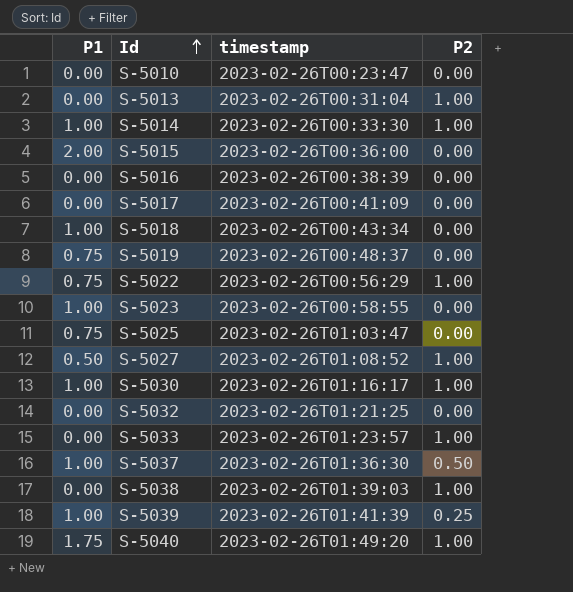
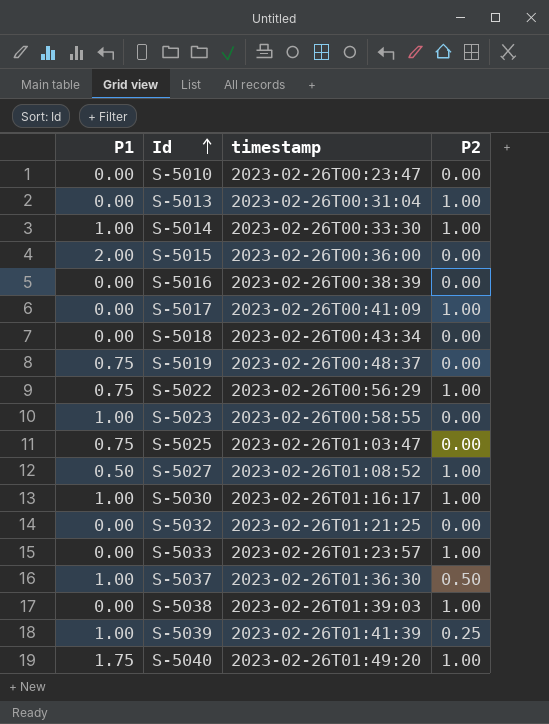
S-5017 | P2: 0.00 -> 1.00
S-5018 | P1: 1.00 -> 0.00

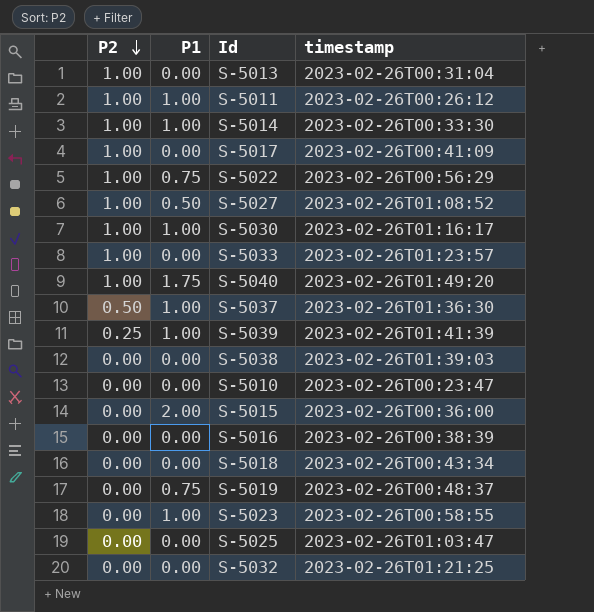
row order: Id ascending -> P2 descending
column P2 | position: 4 -> 1
row S-5011: none -> 1.00 | 1.00 | 2023-02-26T00:26:12
S-5038 | P2: 1.00 -> 0.00
S-5025 | P1: 0.75 -> 0.00

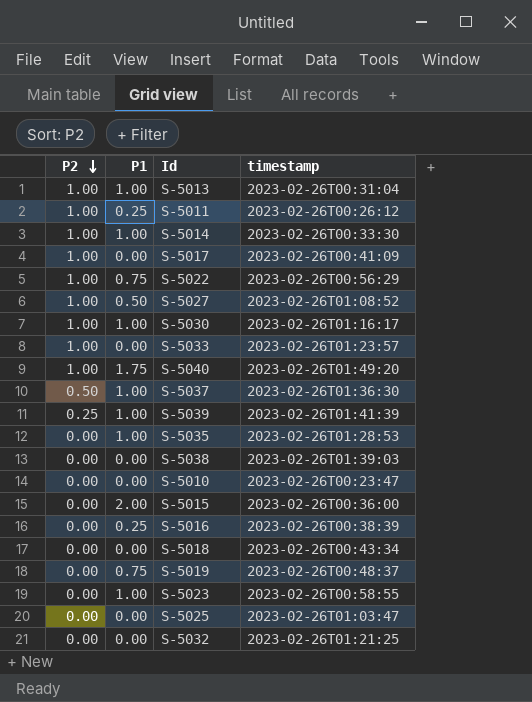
S-5013 | P1: 0.00 -> 1.00
S-5011 | P1: 1.00 -> 0.25
row S-5035: none -> 0.00 | 1.00 | 2023-02-26T01:28:53
S-5016 | P1: 0.00 -> 0.25

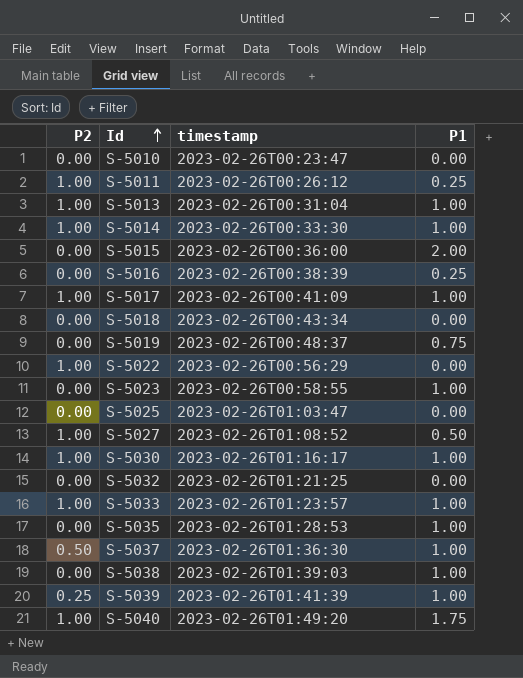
row order: P2 descending -> Id ascending
column P1 | position: 2 -> 4
S-5017 | P1: 0.00 -> 1.00
S-5022 | P1: 0.75 -> 0.00
S-5033 | P1: 0.00 -> 1.00
S-5038 | P1: 0.00 -> 1.00

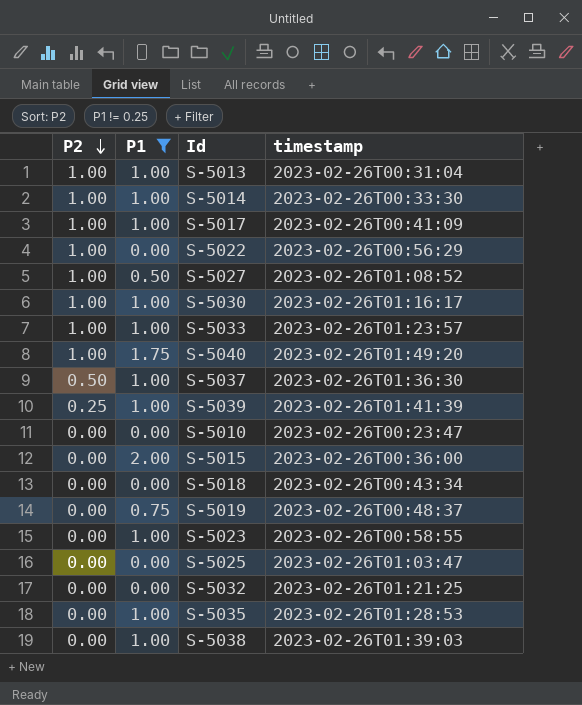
filter: none -> P1 != 0.25
row order: Id ascending -> P2 descending
column P1 | position: 4 -> 2

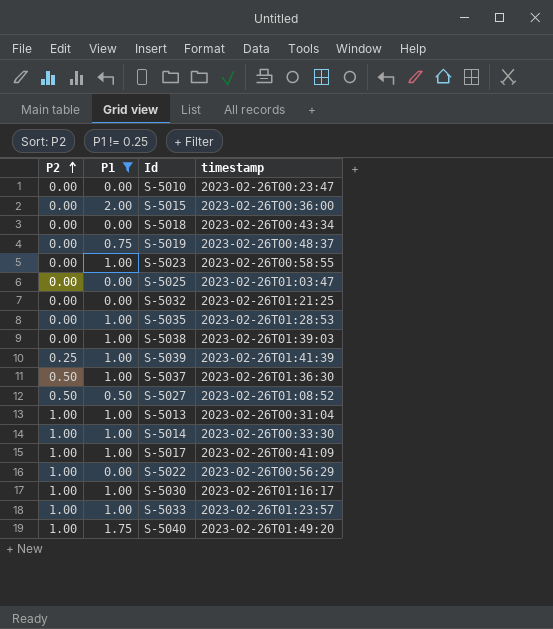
row order: P2 descending -> P2 ascending
S-5027 | P2: 1.00 -> 0.50

